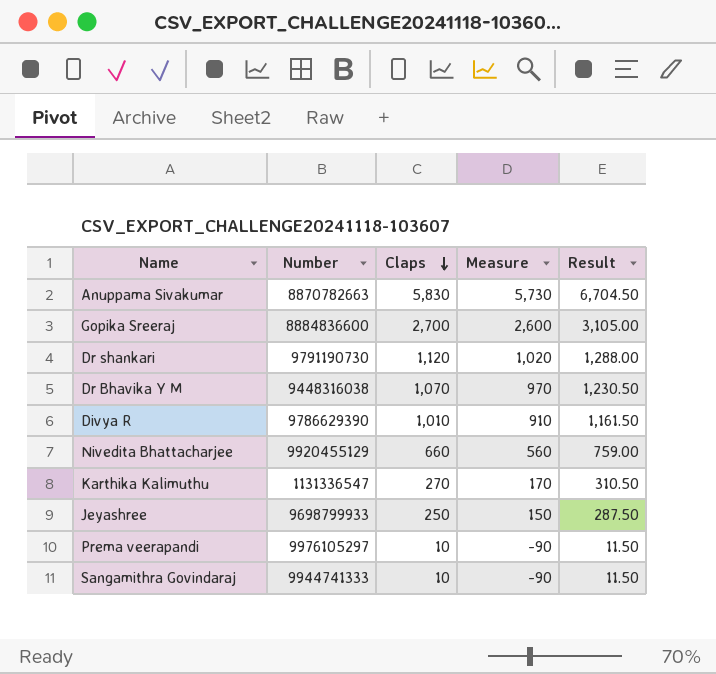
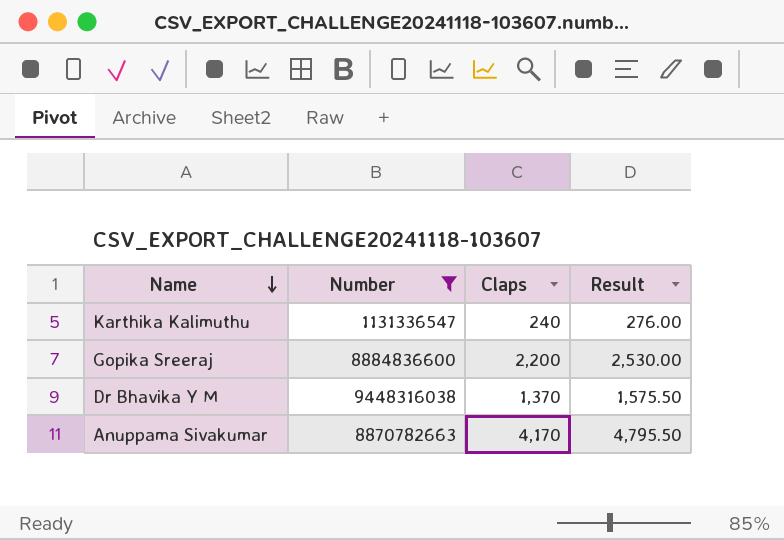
filter: none -> Number <= 9448316038
row order: Claps descending -> Name descending
column Measure | formula: [Claps] - 100 -> none
Karthika Kalimuthu | Claps: 270 -> 240
Karthika Kalimuthu | Result: 310.50 -> 276.00
Gopika Sreeraj | Claps: 2,700 -> 2,200
Gopika Sreeraj | Result: 3,105.00 -> 2,530.00
Dr Bhavika Y M | Claps: 1,070 -> 1,370
Dr Bhavika Y M | Result: 1,230.50 -> 1,575.50
Anuppama Sivakumar | Claps: 5,830 -> 4,170
Anuppama Sivakumar | Result: 6,704.50 -> 4,795.50

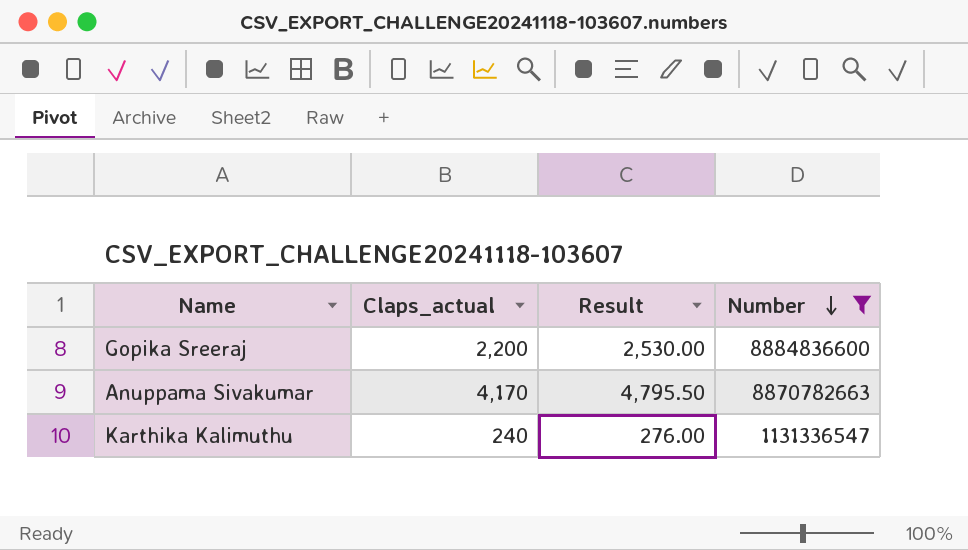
row order: Name descending -> Number descending
column name: Claps -> Claps_actual
column Number | position: 2 -> 4
row Dr Bhavika Y M: 9448316038 | 1,370 | 1,575.50 -> none

